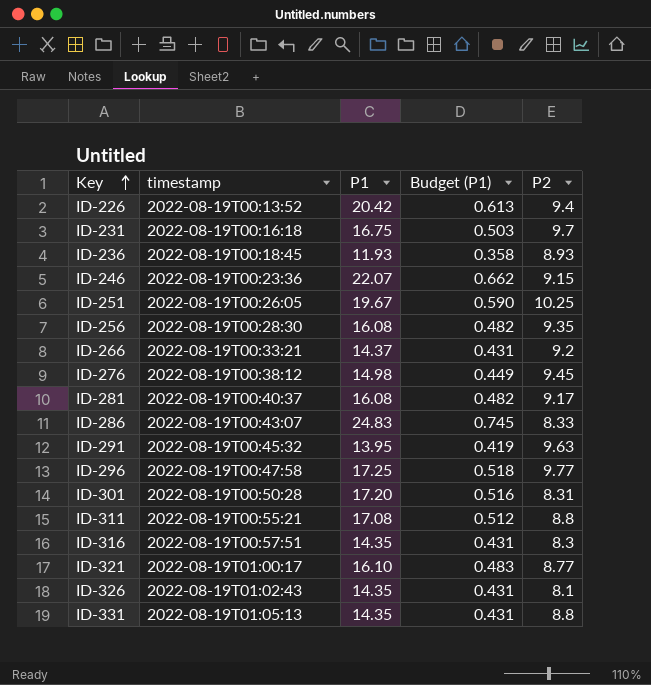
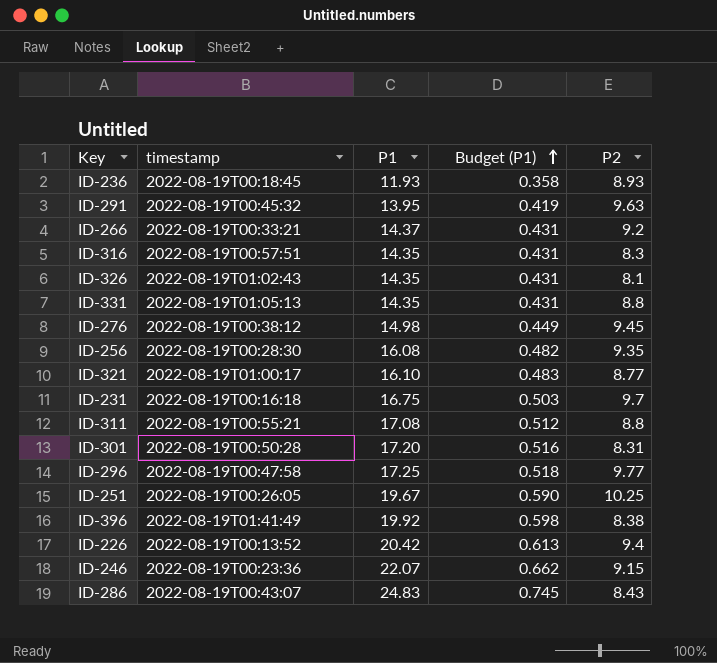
row order: Key ascending -> Budget (P1) ascending
row ID-281: 2022-08-19T00:40:37 | 16.08 | 0.482 | 9.17 -> none
row ID-396: none -> 2022-08-19T01:41:49 | 19.92 | 0.598 | 8.38
ID-286 | P2: 8.33 -> 8.43

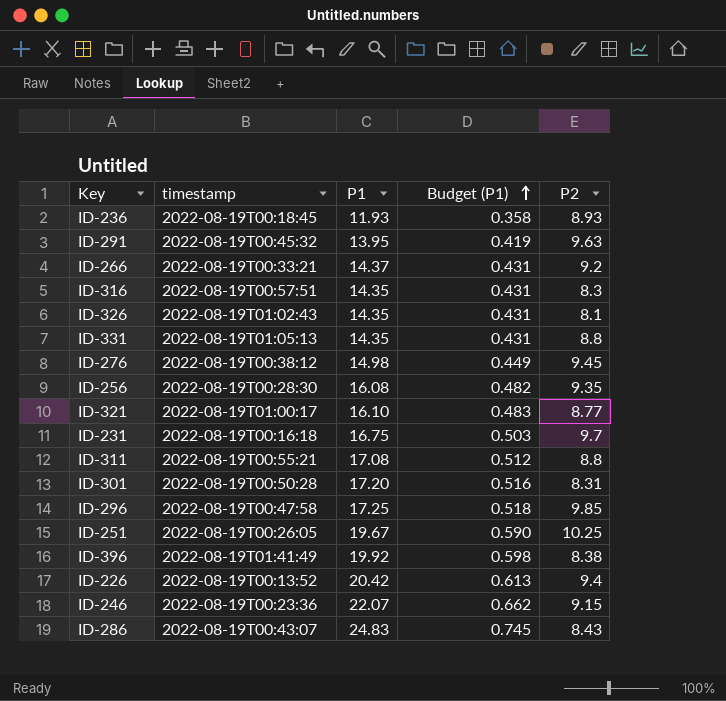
ID-296 | P2: 9.77 -> 9.85

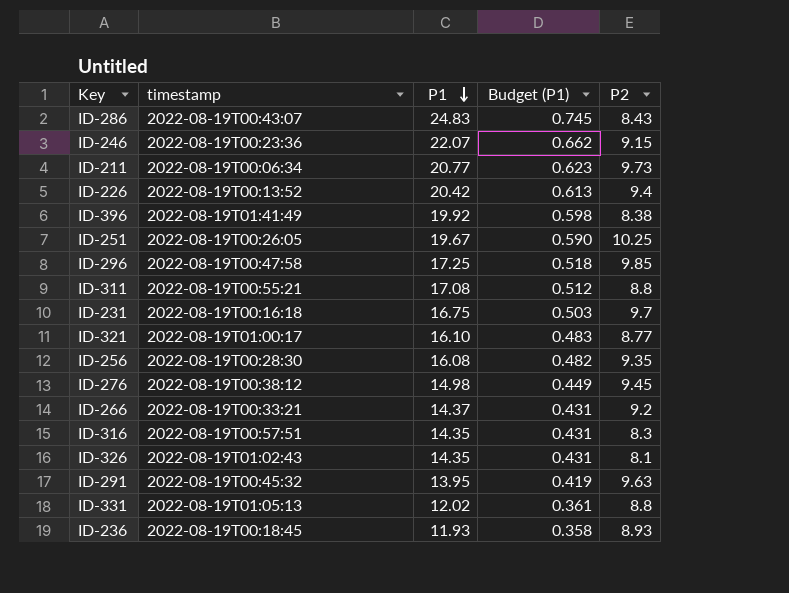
row order: Budget (P1) ascending -> P1 descending
row ID-301: 2022-08-19T00:50:28 | 17.20 | 0.516 | 8.31 -> none
row ID-211: none -> 2022-08-19T00:06:34 | 20.77 | 0.623 | 9.73
ID-331 | P1: 14.35 -> 12.02
ID-331 | Budget (P1): 0.431 -> 0.361

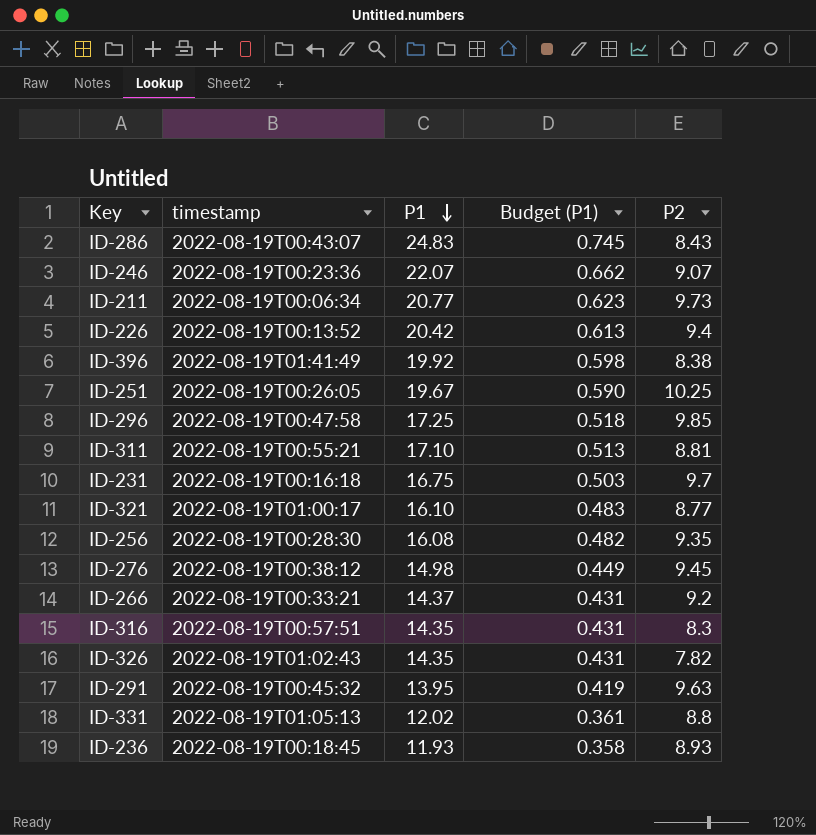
ID-246 | P2: 9.15 -> 9.07
ID-311 | P1: 17.08 -> 17.10
ID-311 | Budget (P1): 0.512 -> 0.513
ID-311 | P2: 8.8 -> 8.81
ID-326 | P2: 8.1 -> 7.82

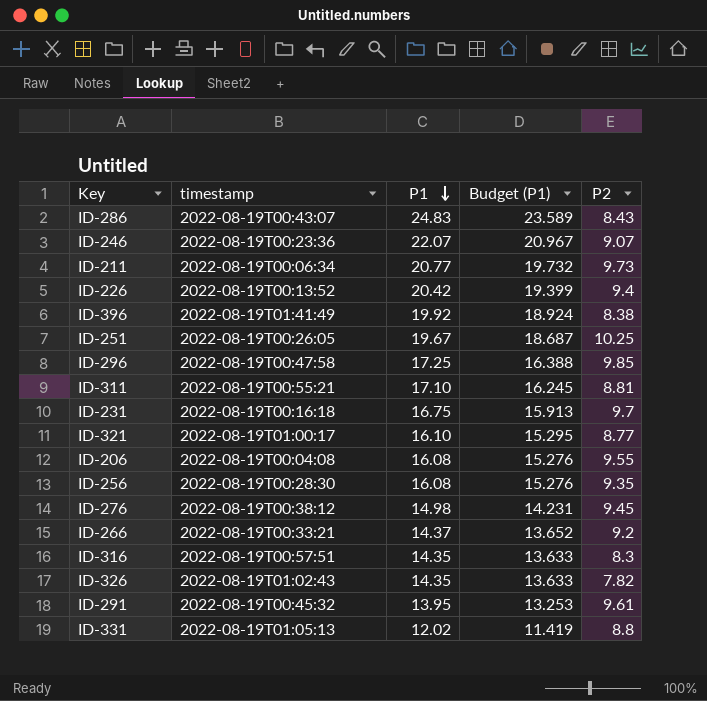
column Budget (P1) | formula: [P1] * 0.03 -> [P1] * 0.95
row ID-236: 2022-08-19T00:18:45 | 11.93 | 0.358 | 8.93 -> none
row ID-206: none -> 2022-08-19T00:04:08 | 16.08 | 15.276 | 9.55
ID-291 | P2: 9.63 -> 9.61

